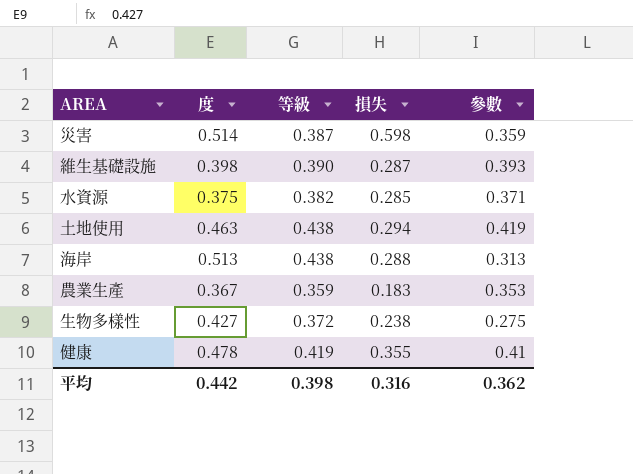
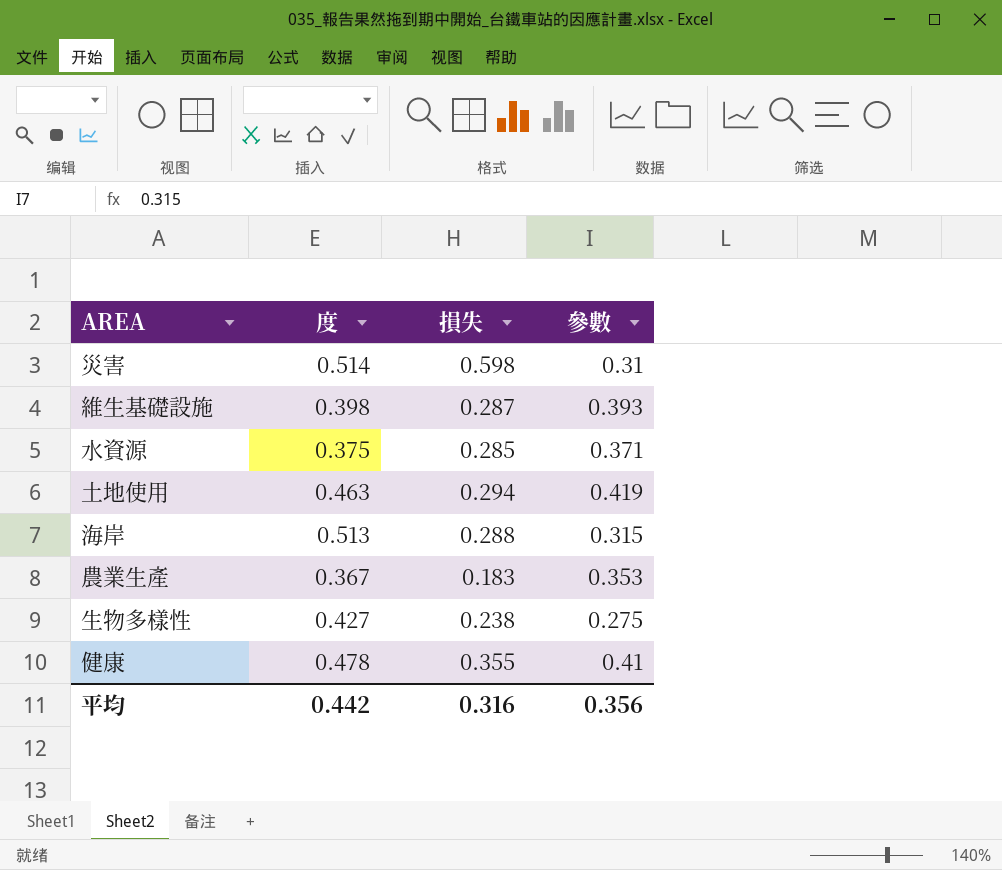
column 等級 | position: 3 -> none
災害 | 參數: 0.359 -> 0.31
海岸 | 參數: 0.313 -> 0.315
平均 | 參數: 0.362 -> 0.356

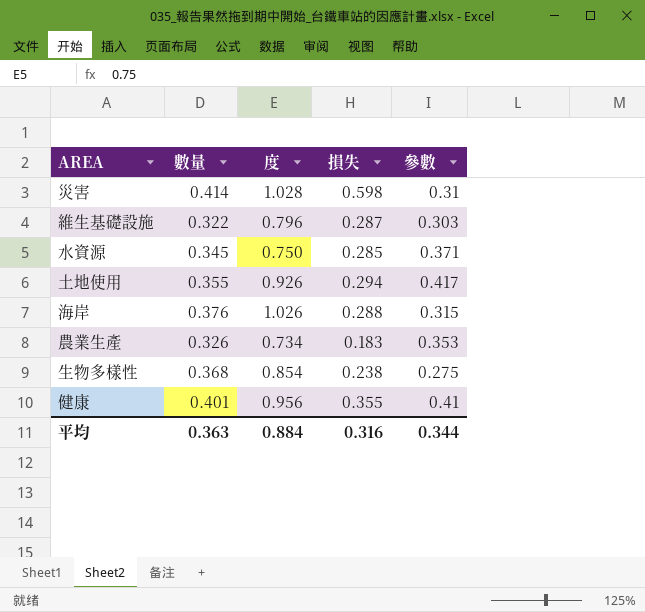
column 數量 | position: none -> 2
災害 | 度: 0.514 -> 1.028
維生基礎設施 | 度: 0.398 -> 0.796
維生基礎設施 | 參數: 0.393 -> 0.303
水資源 | 度: 0.375 -> 0.750
土地使用 | 度: 0.463 -> 0.926
土地使用 | 參數: 0.419 -> 0.417
海岸 | 度: 0.513 -> 1.026
農業生產 | 度: 0.367 -> 0.734
生物多樣性 | 度: 0.427 -> 0.854
健康 | 度: 0.478 -> 0.956
平均 | 度: 0.442 -> 0.884
平均 | 參數: 0.356 -> 0.344

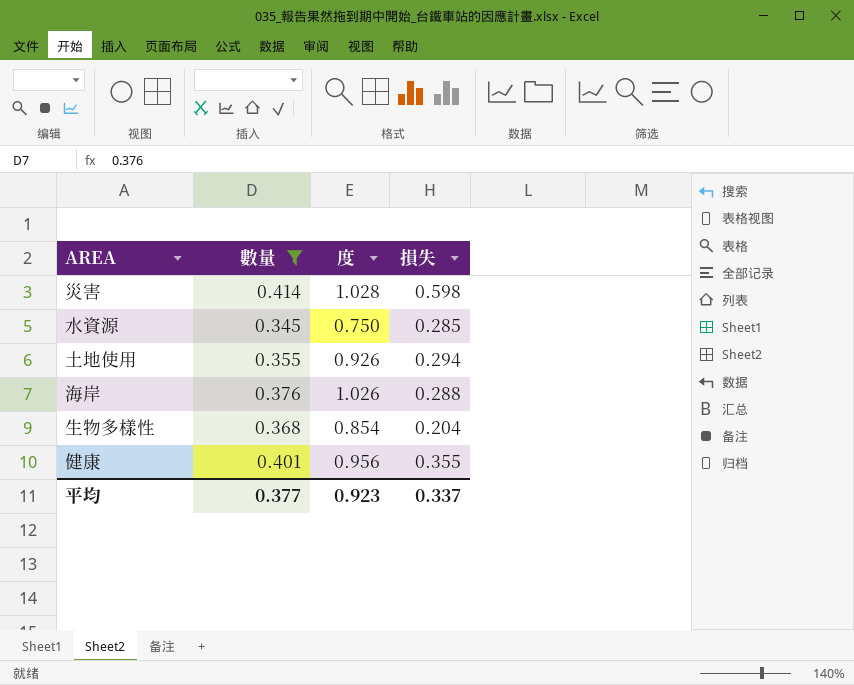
filter: none -> 數量 >= 0.345
column 參數 | position: 5 -> none
生物多樣性 | 損失: 0.238 -> 0.204
平均 | 數量: 0.363 -> 0.377
平均 | 度: 0.884 -> 0.923
平均 | 損失: 0.316 -> 0.337

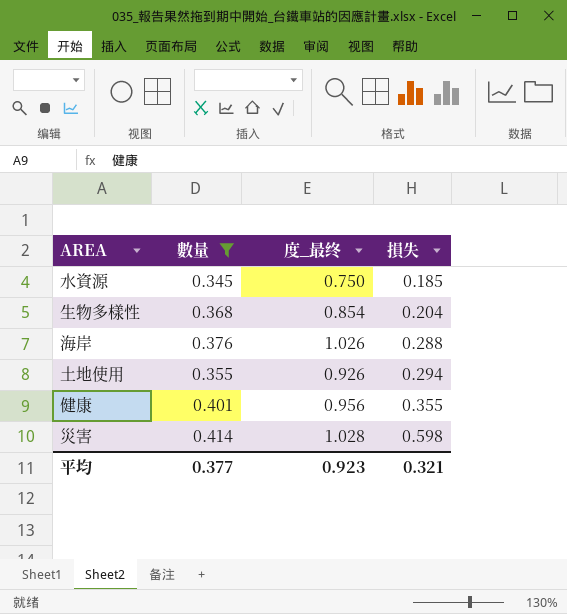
row order: none -> 損失 ascending
column name: 度 -> 度_最终
水資源 | 損失: 0.285 -> 0.185
平均 | 損失: 0.337 -> 0.321

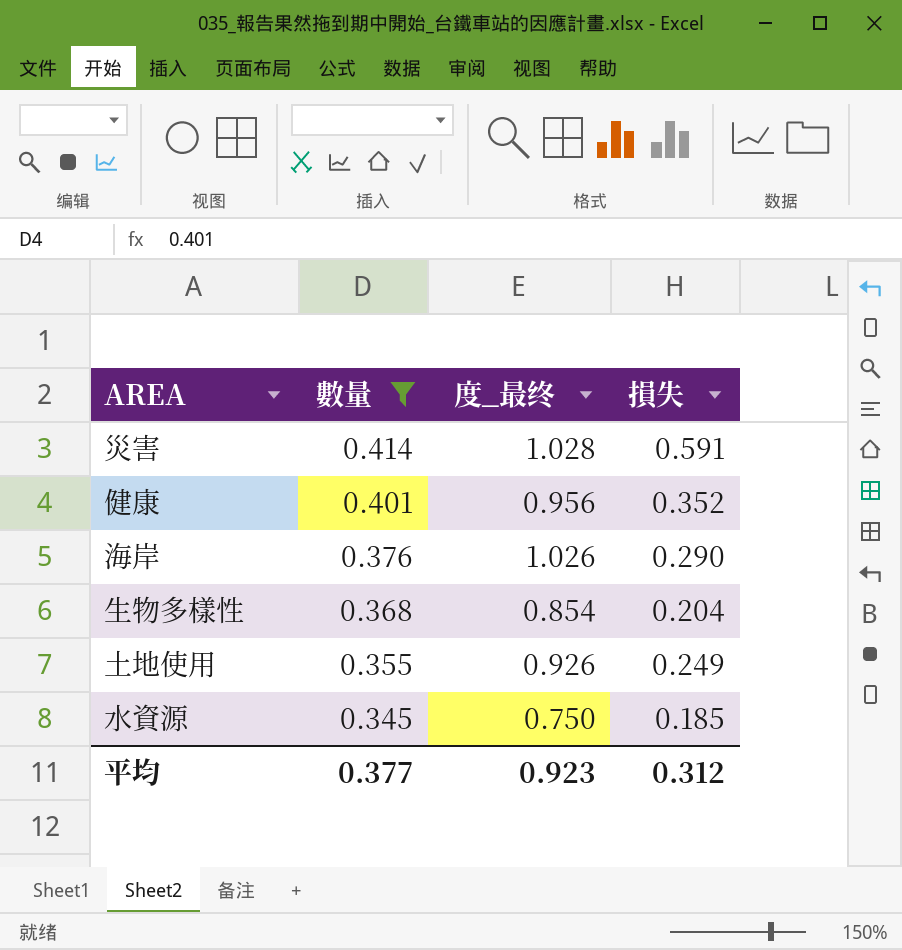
row order: 損失 ascending -> 數量 descending
災害 | 損失: 0.598 -> 0.591
健康 | 損失: 0.355 -> 0.352
海岸 | 損失: 0.288 -> 0.290
土地使用 | 損失: 0.294 -> 0.249
平均 | 損失: 0.321 -> 0.312

